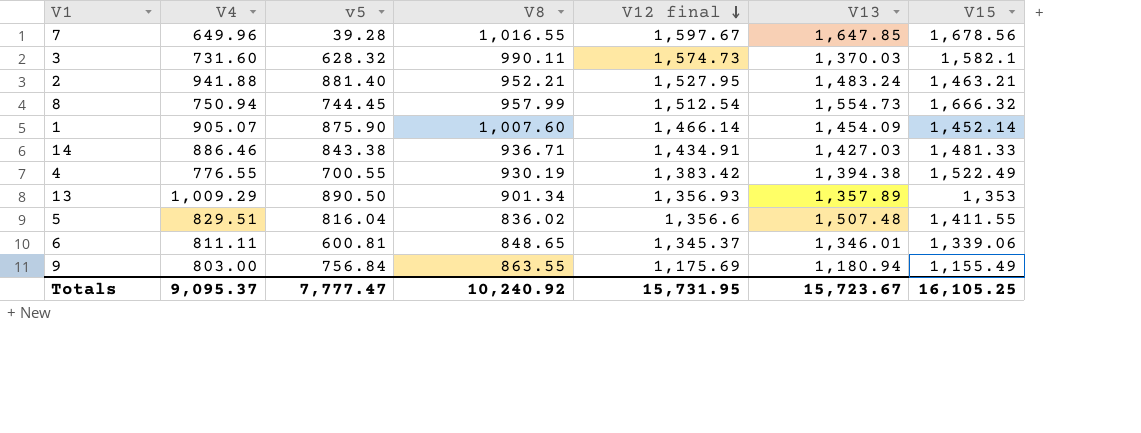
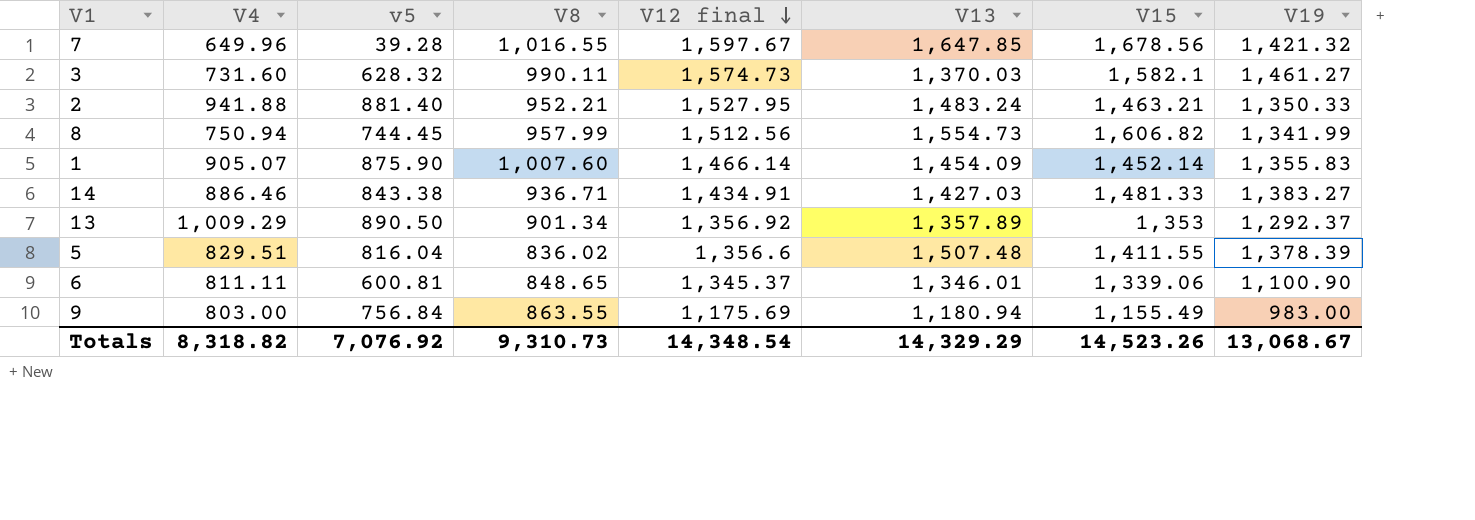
column V19 | position: none -> 8
row 4: 776.55 | 700.55 | 930.19 | 1,383.42 | 1,394.38 | 1,522.49 -> none
8 | V12 final: 1,512.54 -> 1,512.56
8 | V15: 1,666.32 -> 1,606.82
13 | V12 final: 1,356.93 -> 1,356.92
Totals | V4: 9,095.37 -> 8,318.82
Totals | v5: 7,777.47 -> 7,076.92
Totals | V8: 10,240.92 -> 9,310.73
Totals | V12 final: 15,731.95 -> 14,348.54
Totals | V13: 15,723.67 -> 14,329.29
Totals | V15: 16,105.25 -> 14,523.26

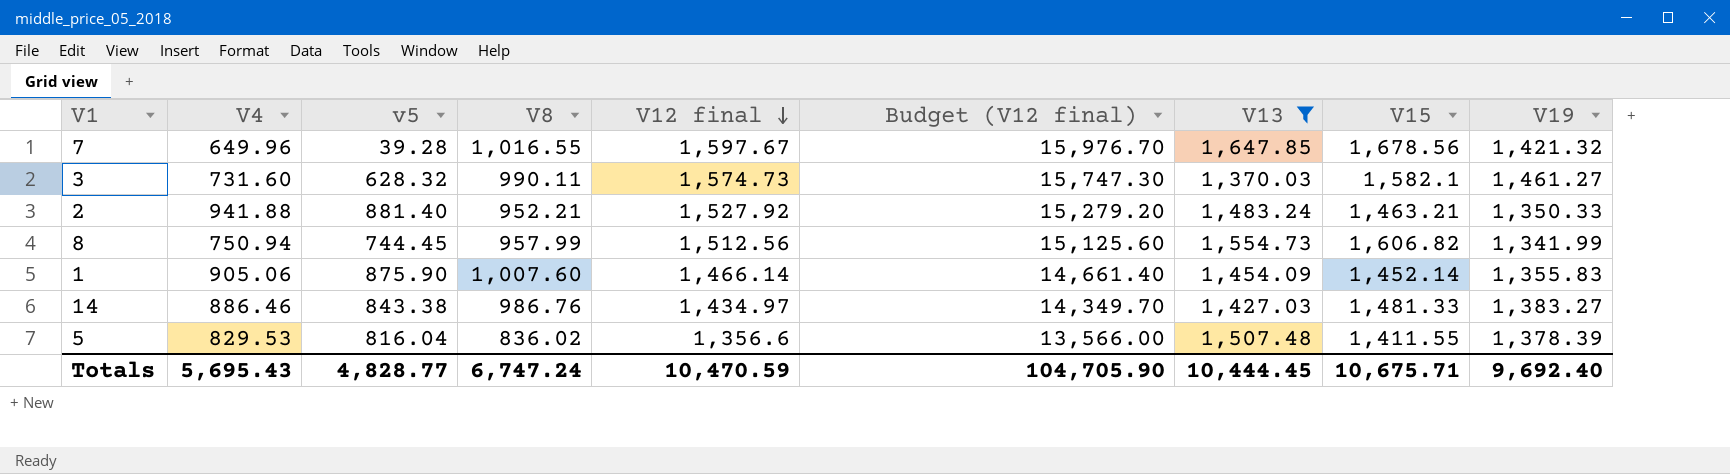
filter: none -> V13 >= 1,370.03
column Budget (V12 final) | formula: none -> [V12 final] * 10
2 | V12 final: 1,527.95 -> 1,527.92
1 | V4: 905.07 -> 905.06
14 | V8: 936.71 -> 986.76
14 | V12 final: 1,434.91 -> 1,434.97
5 | V4: 829.51 -> 829.53
Totals | V4: 8,318.82 -> 5,695.43
Totals | v5: 7,076.92 -> 4,828.77
Totals | V8: 9,310.73 -> 6,747.24
Totals | V12 final: 14,348.54 -> 10,470.59
Totals | V13: 14,329.29 -> 10,444.45
Totals | V15: 14,523.26 -> 10,675.71
Totals | V19: 13,068.67 -> 9,692.40

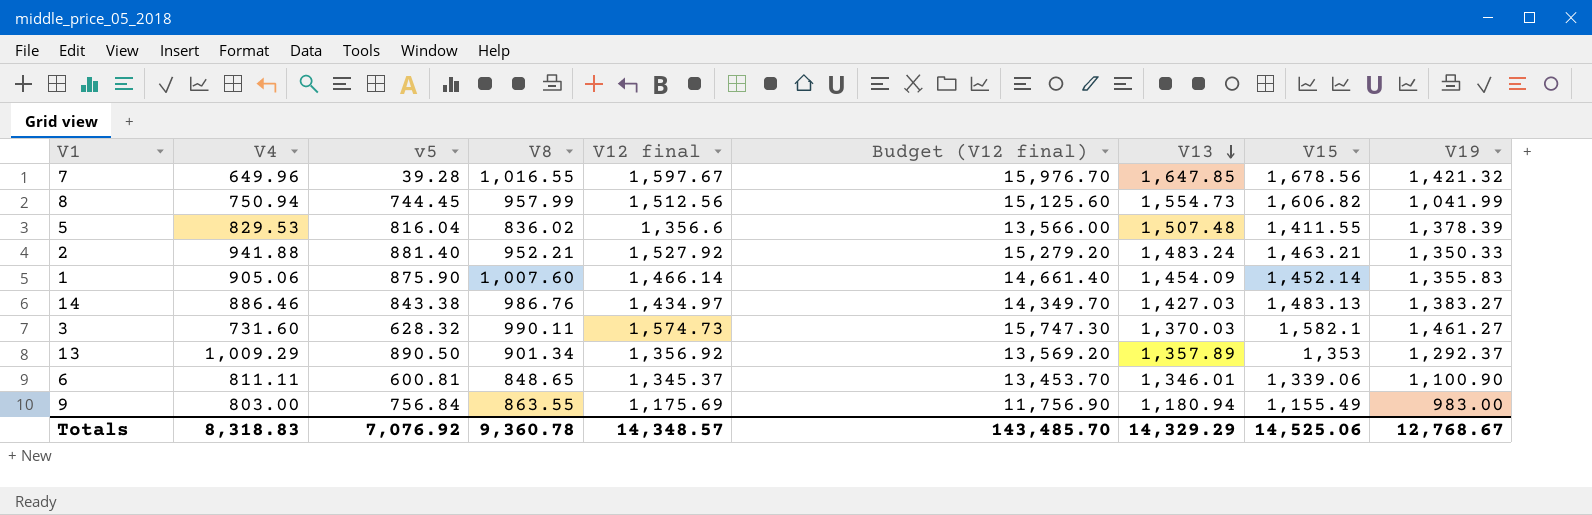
filter: V13 >= 1,370.03 -> none
row order: V12 final descending -> V13 descending
8 | V19: 1,341.99 -> 1,041.99
14 | V15: 1,481.33 -> 1,483.13
Totals | V4: 5,695.43 -> 8,318.83
Totals | v5: 4,828.77 -> 7,076.92
Totals | V8: 6,747.24 -> 9,360.78
Totals | V12 final: 10,470.59 -> 14,348.57
Totals | Budget (V12 final): 104,705.90 -> 143,485.70
Totals | V13: 10,444.45 -> 14,329.29
Totals | V15: 10,675.71 -> 14,525.06
Totals | V19: 9,692.40 -> 12,768.67

